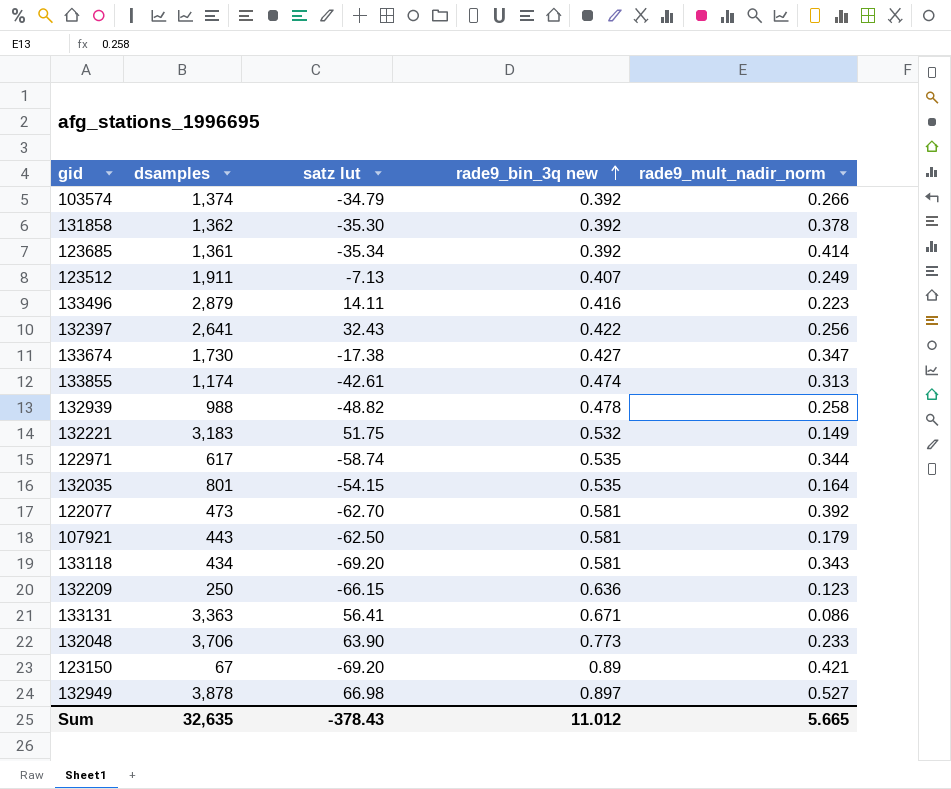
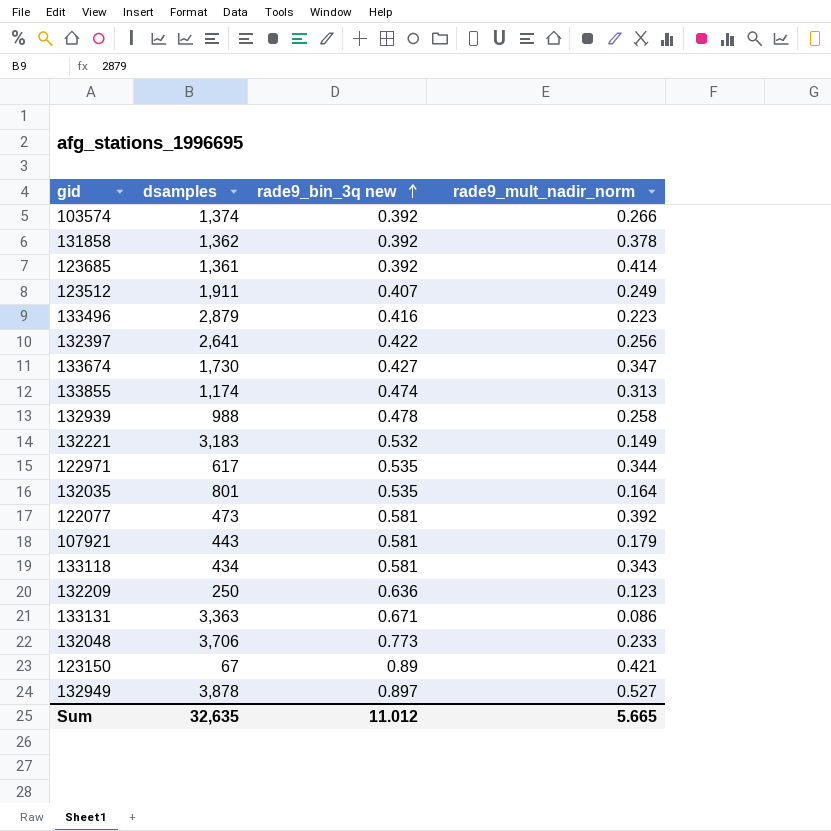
column satz lut | position: 3 -> none

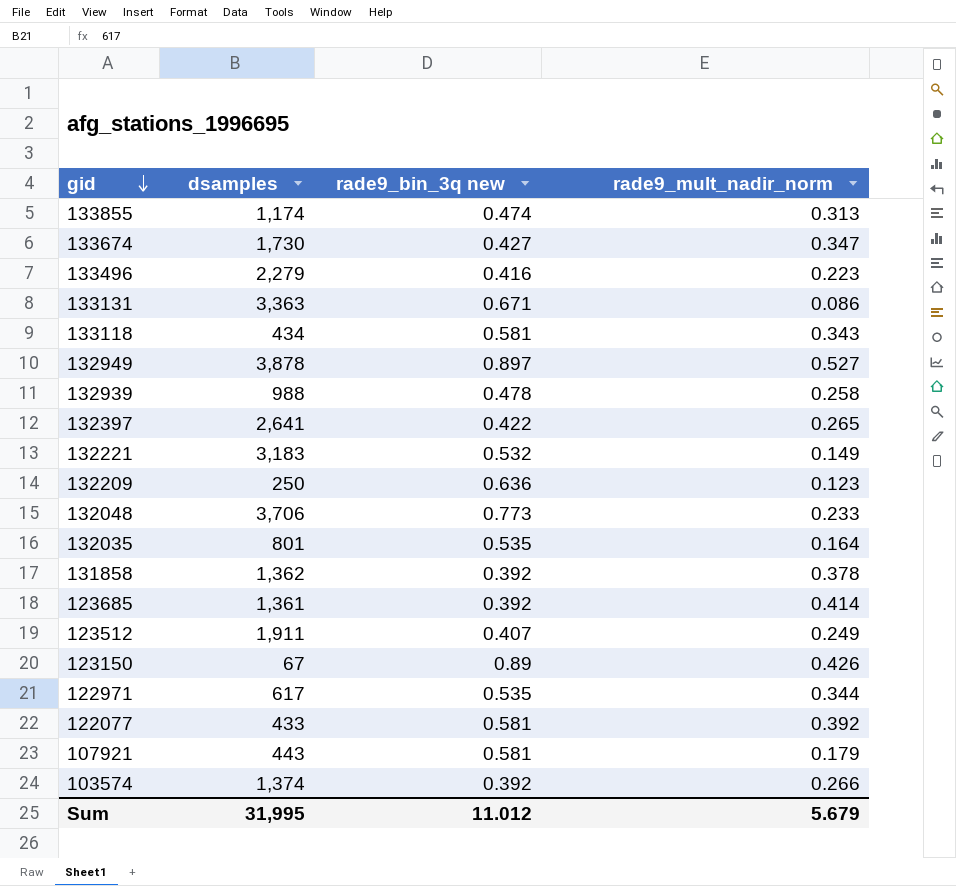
row order: rade9_bin_3q new ascending -> gid descending
133496 | dsamples: 2,879 -> 2,279
132397 | rade9_mult_nadir_norm: 0.256 -> 0.265
123150 | rade9_mult_nadir_norm: 0.421 -> 0.426
122077 | dsamples: 473 -> 433
Sum | dsamples: 32,635 -> 31,995
Sum | rade9_mult_nadir_norm: 5.665 -> 5.679

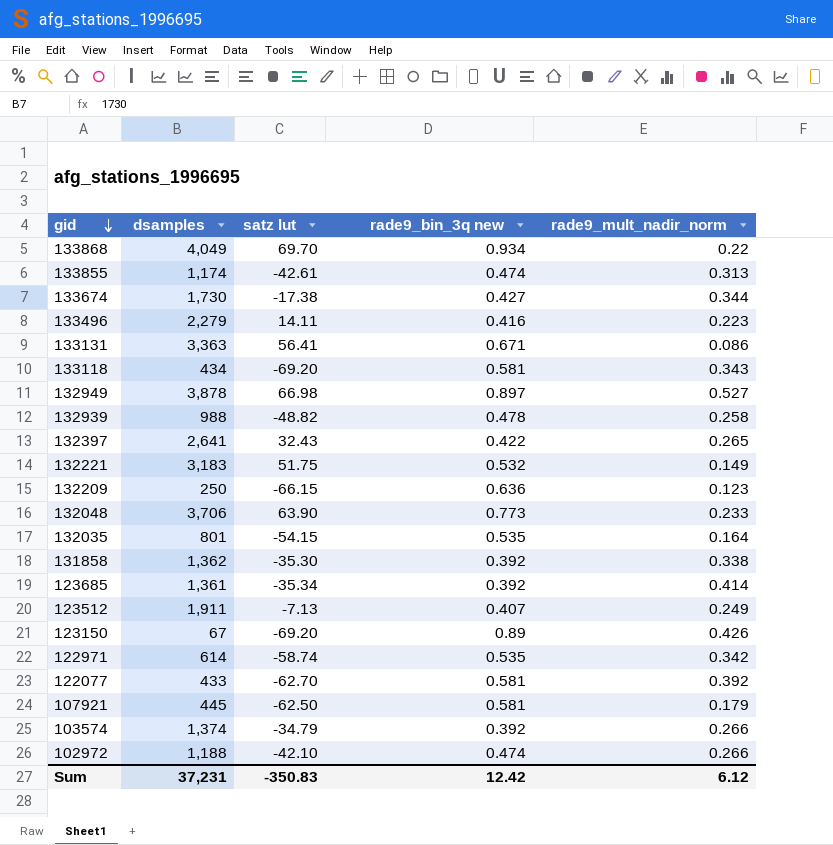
column satz lut | position: none -> 3
row 133868: none -> 4,049 | 69.70 | 0.934 | 0.22
133674 | rade9_mult_nadir_norm: 0.347 -> 0.344
131858 | rade9_mult_nadir_norm: 0.378 -> 0.338
122971 | dsamples: 617 -> 614
122971 | rade9_mult_nadir_norm: 0.344 -> 0.342
107921 | dsamples: 443 -> 445
row 102972: none -> 1,188 | -42.10 | 0.474 | 0.266
Sum | dsamples: 31,995 -> 37,231
Sum | rade9_bin_3q new: 11.012 -> 12.42
Sum | rade9_mult_nadir_norm: 5.679 -> 6.12

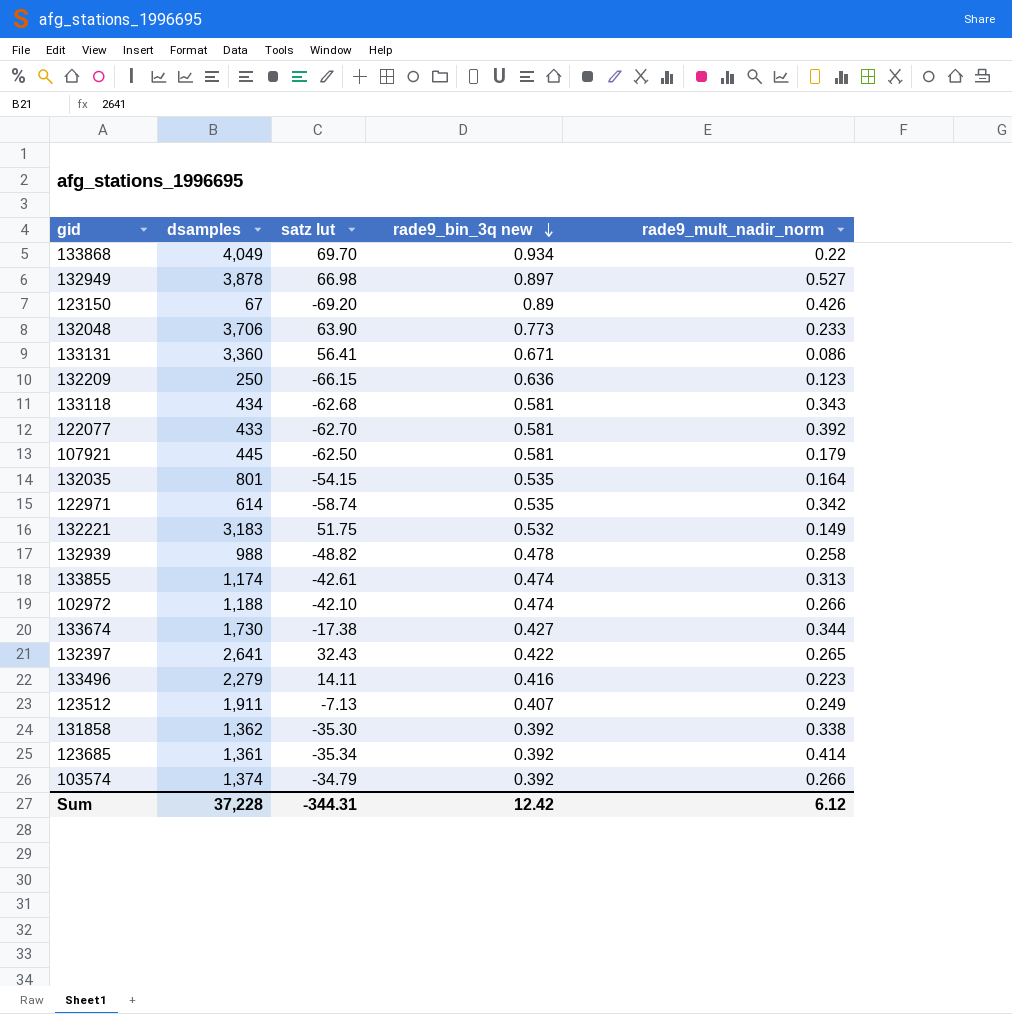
row order: gid descending -> rade9_bin_3q new descending
133131 | dsamples: 3,363 -> 3,360
133118 | satz lut: -69.20 -> -62.68
Sum | dsamples: 37,231 -> 37,228
Sum | satz lut: -350.83 -> -344.31

